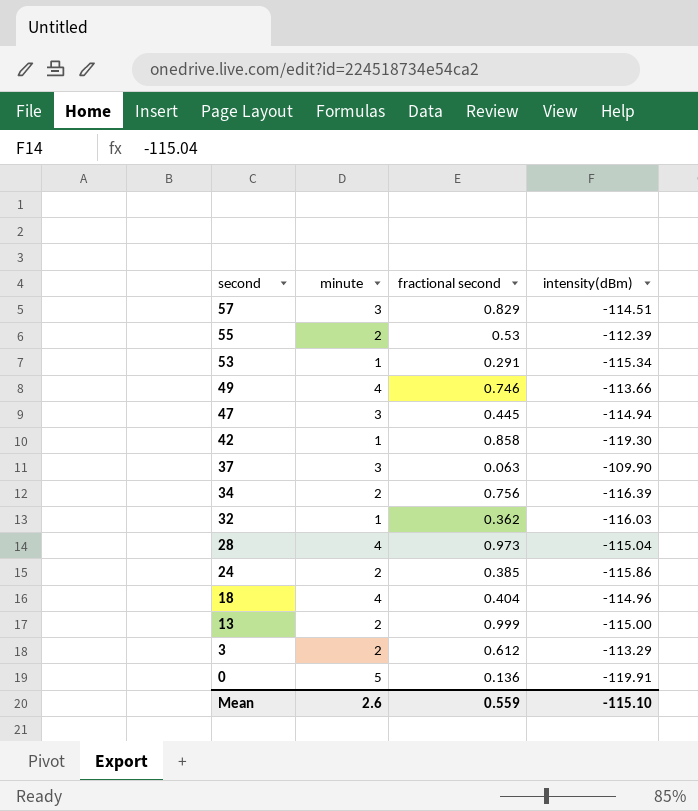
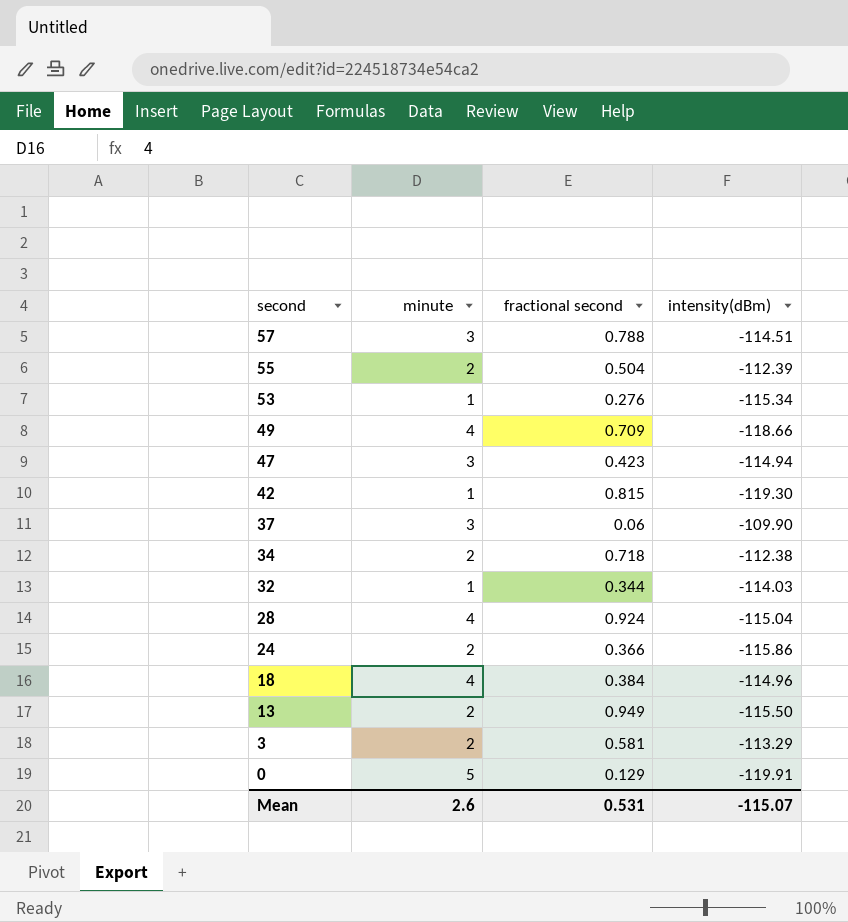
57 | fractional second: 0.829 -> 0.788
55 | fractional second: 0.53 -> 0.504
53 | fractional second: 0.291 -> 0.276
49 | fractional second: 0.746 -> 0.709
49 | intensity(dBm): -113.66 -> -118.66
47 | fractional second: 0.445 -> 0.423
42 | fractional second: 0.858 -> 0.815
37 | fractional second: 0.063 -> 0.06
34 | fractional second: 0.756 -> 0.718
34 | intensity(dBm): -116.39 -> -112.38
32 | fractional second: 0.362 -> 0.344
32 | intensity(dBm): -116.03 -> -114.03
28 | fractional second: 0.973 -> 0.924
24 | fractional second: 0.385 -> 0.366
18 | fractional second: 0.404 -> 0.384
13 | fractional second: 0.999 -> 0.949
13 | intensity(dBm): -115.00 -> -115.50
3 | fractional second: 0.612 -> 0.581
0 | fractional second: 0.136 -> 0.129
Mean | fractional second: 0.559 -> 0.531
Mean | intensity(dBm): -115.10 -> -115.07

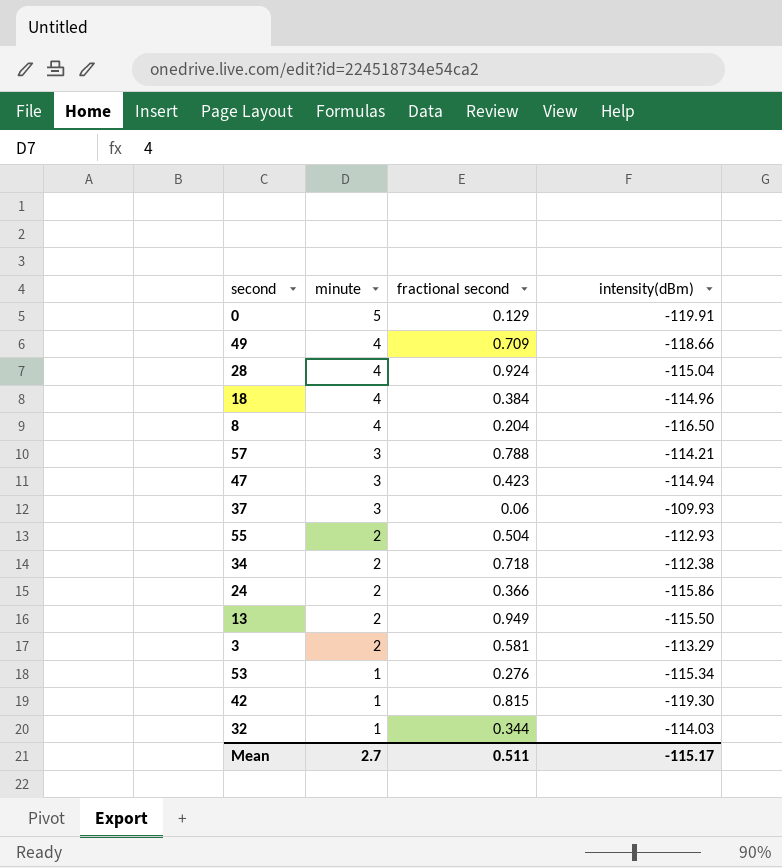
row order: second descending -> minute descending
row 8: none -> 4 | 0.204 | -116.50
57 | intensity(dBm): -114.51 -> -114.21
37 | intensity(dBm): -109.90 -> -109.93
55 | intensity(dBm): -112.39 -> -112.93
Mean | minute: 2.6 -> 2.7
Mean | fractional second: 0.531 -> 0.511
Mean | intensity(dBm): -115.07 -> -115.17

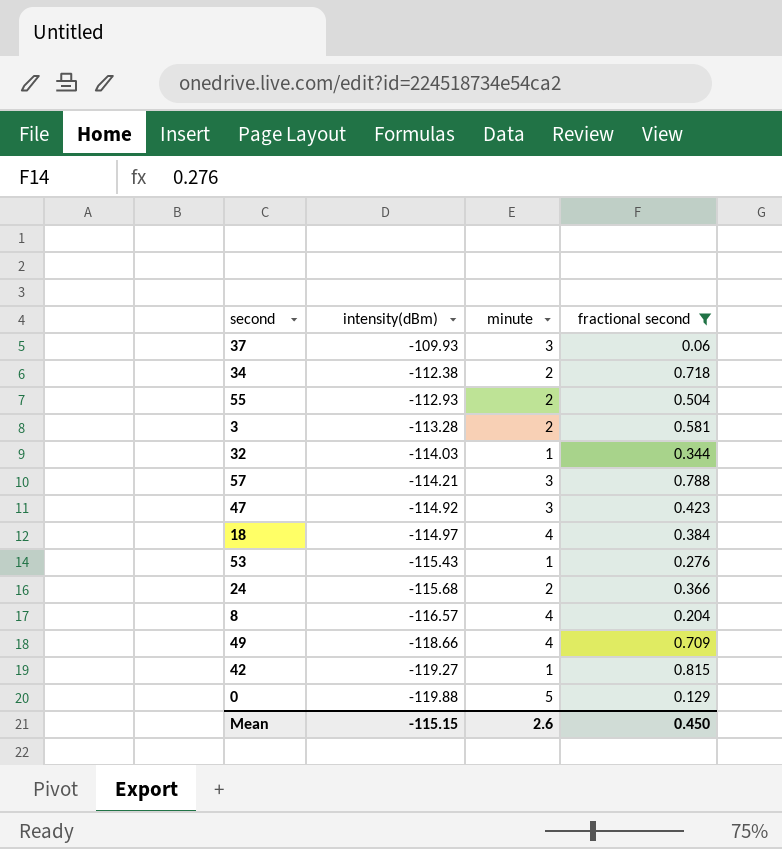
filter: none -> fractional second <= 0.815
row order: minute descending -> intensity(dBm) descending
column intensity(dBm) | position: 4 -> 2
3 | intensity(dBm): -113.29 -> -113.28
47 | intensity(dBm): -114.94 -> -114.92
18 | intensity(dBm): -114.96 -> -114.97
53 | intensity(dBm): -115.34 -> -115.43
24 | intensity(dBm): -115.86 -> -115.68
8 | intensity(dBm): -116.50 -> -116.57
42 | intensity(dBm): -119.30 -> -119.27
0 | intensity(dBm): -119.91 -> -119.88
Mean | intensity(dBm): -115.17 -> -115.15
Mean | minute: 2.7 -> 2.6
Mean | fractional second: 0.511 -> 0.450

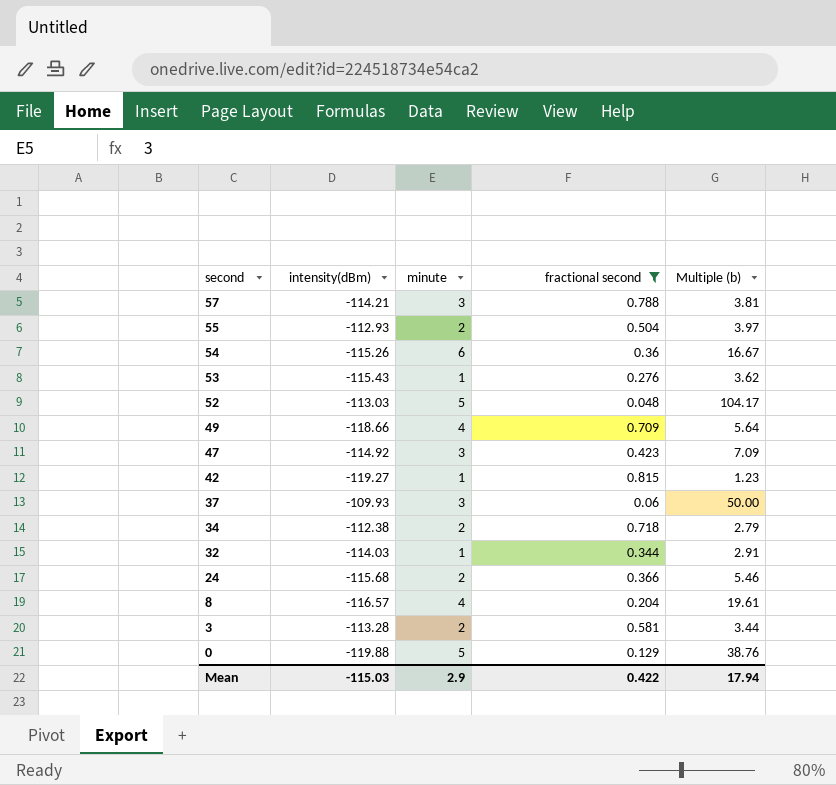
row order: intensity(dBm) descending -> second descending
column Multiple (b) | formula: none -> [minute] / [fractional second]
row 18: -114.97 | 4 | 0.384 -> none
row 54: none -> -115.26 | 6 | 0.36 | 16.67
row 52: none -> -113.03 | 5 | 0.048 | 104.17
Mean | intensity(dBm): -115.15 -> -115.03
Mean | minute: 2.6 -> 2.9
Mean | fractional second: 0.450 -> 0.422

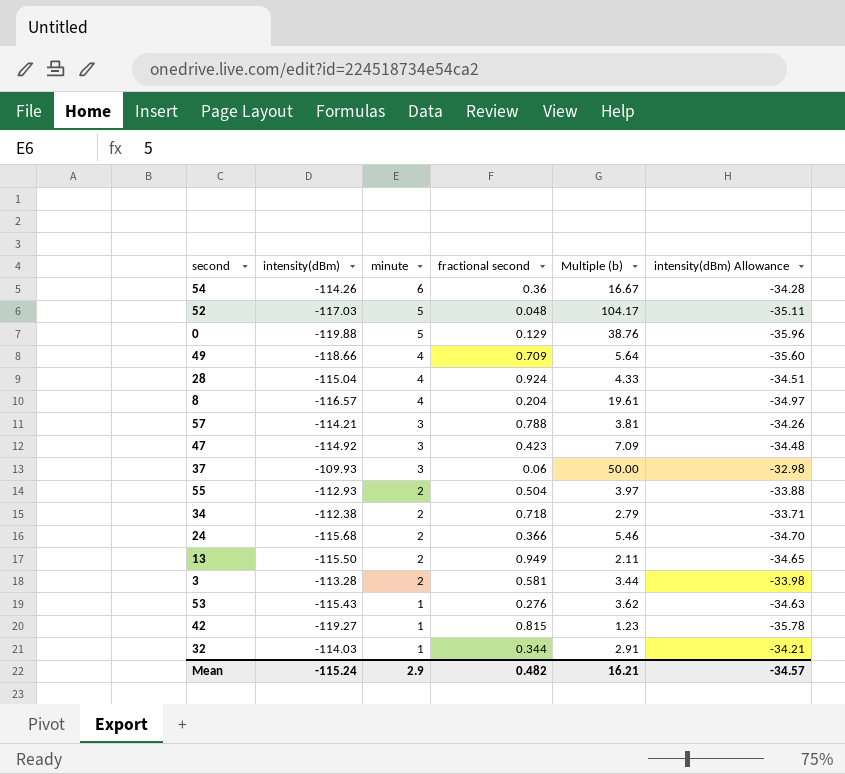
filter: fractional second <= 0.815 -> none
row order: second descending -> minute descending
column intensity(dBm) Allowance | formula: none -> [intensity(dBm)] * 0.3
54 | intensity(dBm): -115.26 -> -114.26
52 | intensity(dBm): -113.03 -> -117.03
Mean | intensity(dBm): -115.03 -> -115.24
Mean | fractional second: 0.422 -> 0.482
Mean | Multiple (b): 17.94 -> 16.21

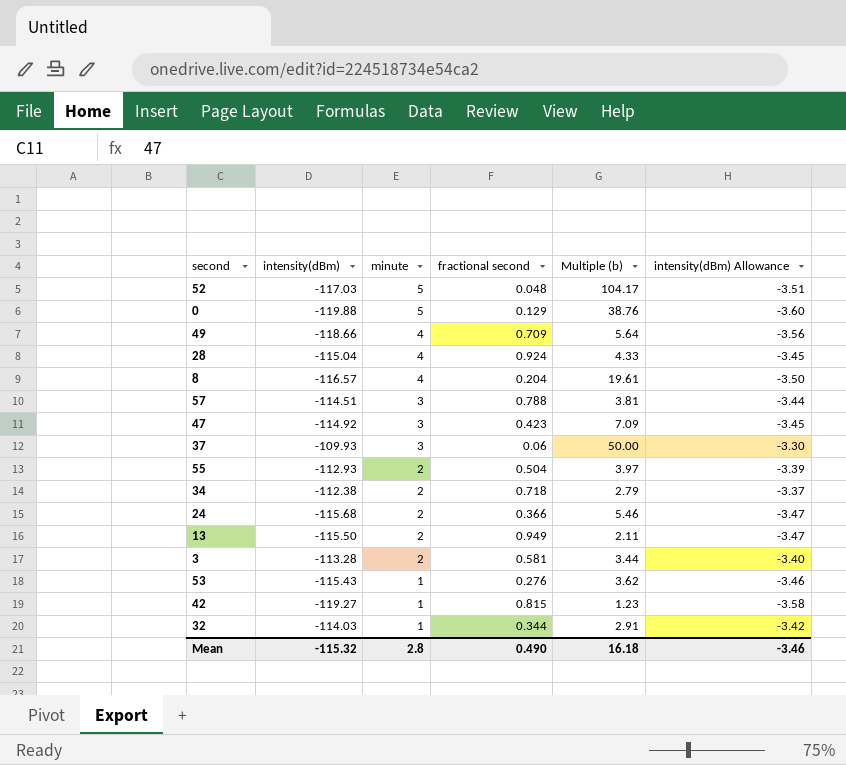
column intensity(dBm) Allowance | formula: [intensity(dBm)] * 0.3 -> [intensity(dBm)] * 0.03
row 54: -114.26 | 6 | 0.36 | 16.67 | -34.28 -> none
57 | intensity(dBm): -114.21 -> -114.51
Mean | intensity(dBm): -115.24 -> -115.32
Mean | minute: 2.9 -> 2.8
Mean | fractional second: 0.482 -> 0.490
Mean | Multiple (b): 16.21 -> 16.18
Mean | intensity(dBm) Allowance: -34.57 -> -3.46

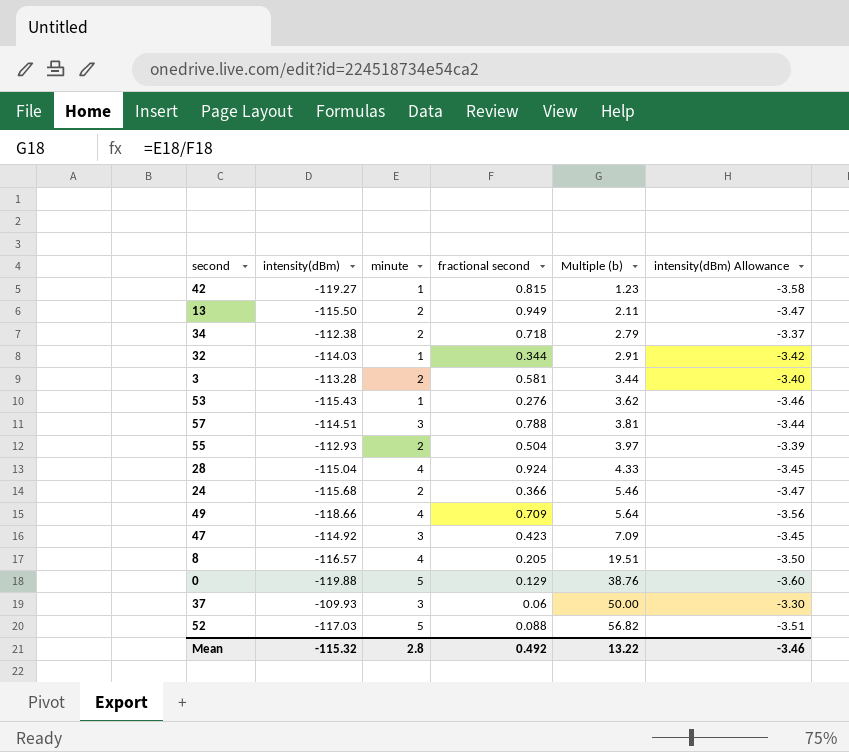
row order: minute descending -> Multiple (b) ascending
8 | fractional second: 0.204 -> 0.205
8 | Multiple (b): 19.61 -> 19.51
52 | fractional second: 0.048 -> 0.088
52 | Multiple (b): 104.17 -> 56.82
Mean | fractional second: 0.490 -> 0.492
Mean | Multiple (b): 16.18 -> 13.22

